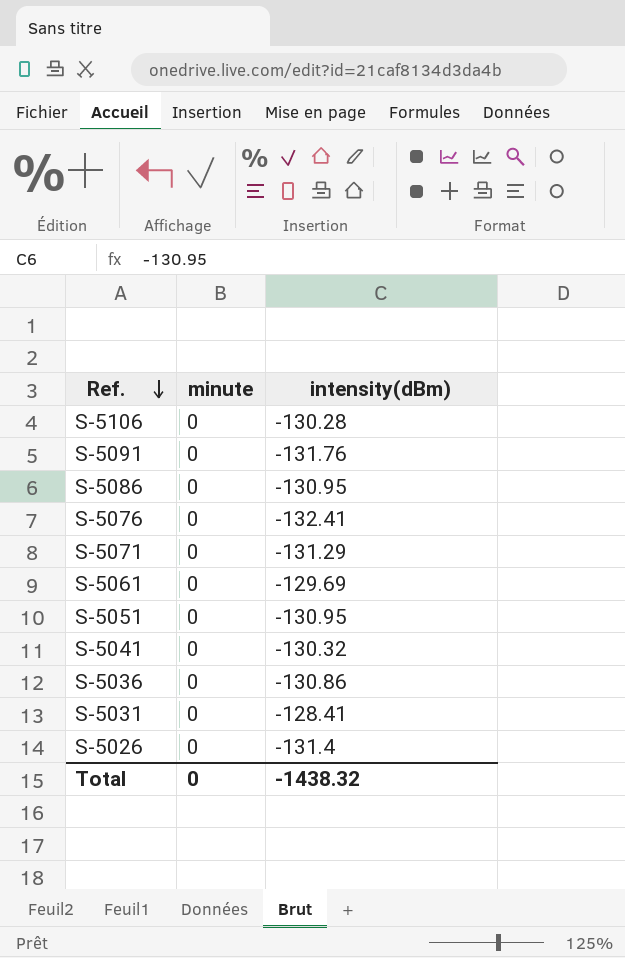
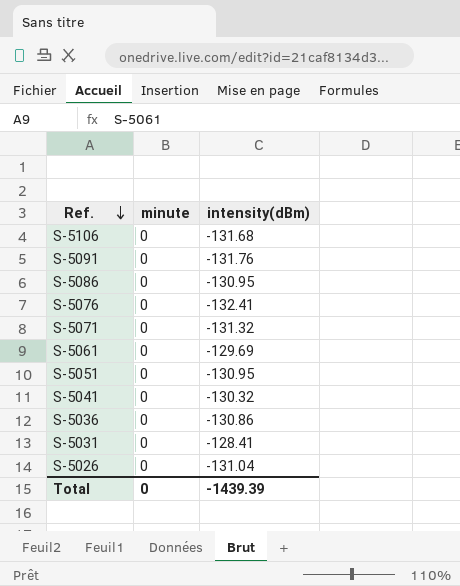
S-5106 | intensity(dBm): -130.28 -> -131.68
S-5071 | intensity(dBm): -131.29 -> -131.32
S-5026 | intensity(dBm): -131.4 -> -131.04
Total | intensity(dBm): -1438.32 -> -1439.39

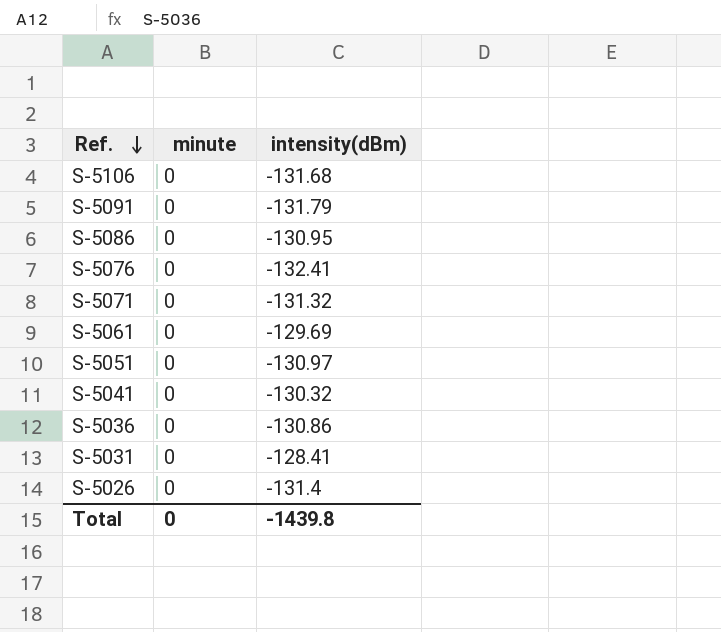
S-5091 | intensity(dBm): -131.76 -> -131.79
S-5051 | intensity(dBm): -130.95 -> -130.97
S-5026 | intensity(dBm): -131.04 -> -131.4
Total | intensity(dBm): -1439.39 -> -1439.8

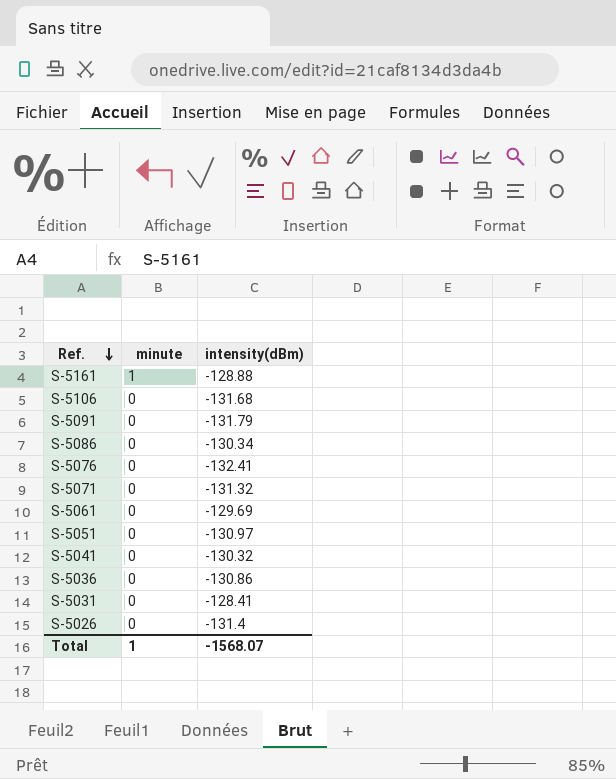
row S-5161: none -> 1 | -128.88
S-5086 | intensity(dBm): -130.95 -> -130.34
Total | minute: 0 -> 1
Total | intensity(dBm): -1439.8 -> -1568.07

